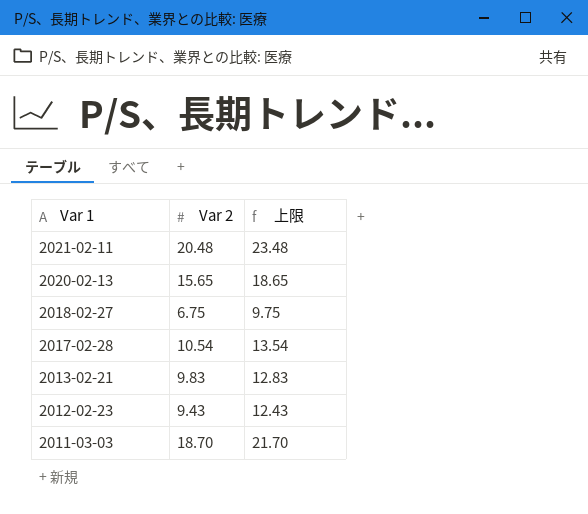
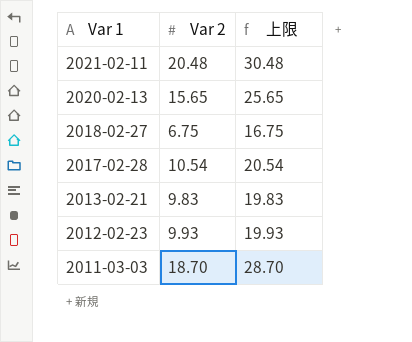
column 上限 | formula: [Var 2] + 3 -> [Var 2] + 10
2012-02-23 | Var 2: 9.43 -> 9.93

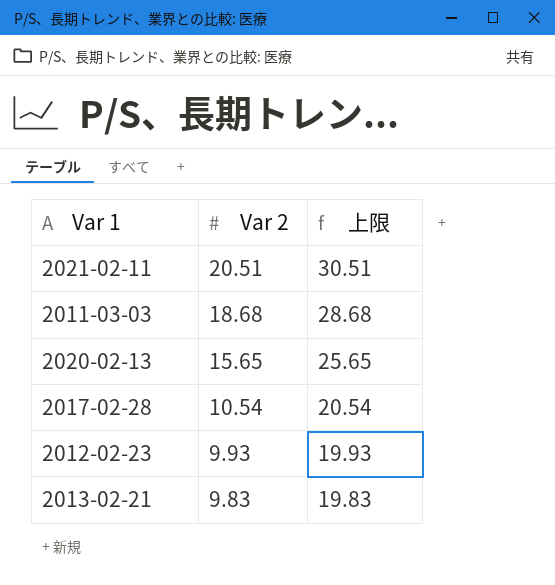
row order: Var 1 descending -> Var 2 descending
row 2018-02-27: 6.75 | 16.75 -> none
2021-02-11 | Var 2: 20.48 -> 20.51
2021-02-11 | 上限: 30.48 -> 30.51
2011-03-03 | Var 2: 18.70 -> 18.68
2011-03-03 | 上限: 28.70 -> 28.68

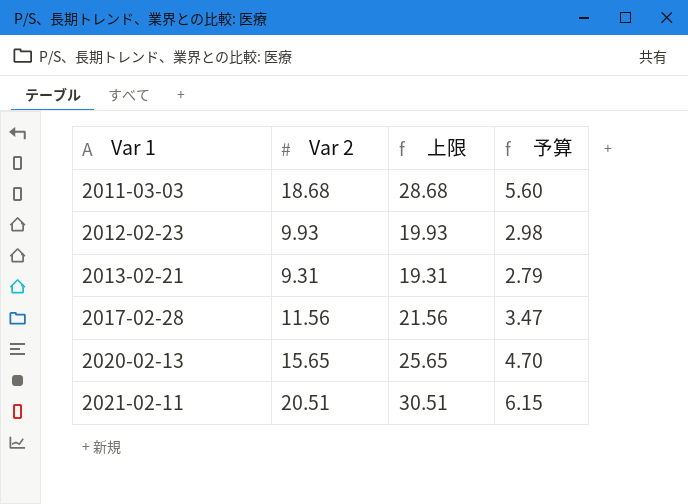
row order: Var 2 descending -> Var 1 ascending
column 予算 | formula: none -> [Var 2] * 0.3
2013-02-21 | Var 2: 9.83 -> 9.31
2013-02-21 | 上限: 19.83 -> 19.31
2017-02-28 | Var 2: 10.54 -> 11.56
2017-02-28 | 上限: 20.54 -> 21.56

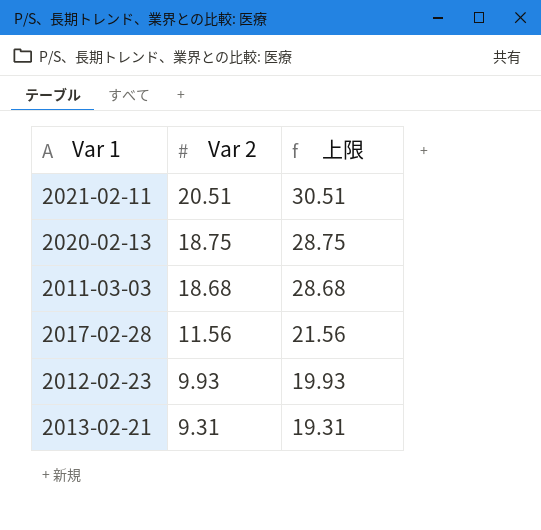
row order: Var 1 ascending -> Var 2 descending
column 予算 | formula: [Var 2] * 0.3 -> none
2020-02-13 | Var 2: 15.65 -> 18.75
2020-02-13 | 上限: 25.65 -> 28.75

